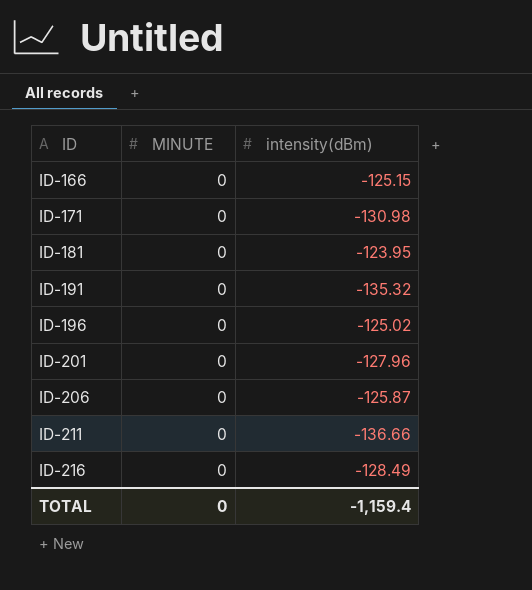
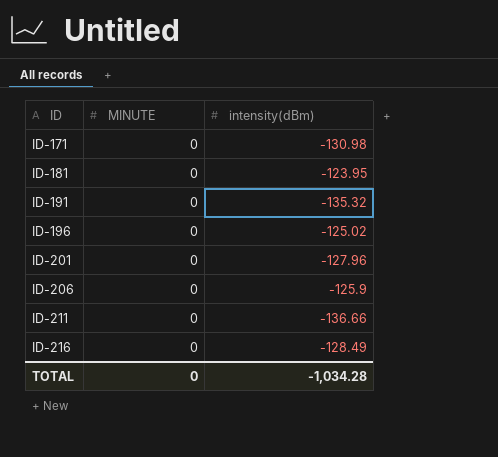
row ID-166: 0 | -125.15 -> none
ID-206 | intensity(dBm): -125.87 -> -125.9
TOTAL | intensity(dBm): -1,159.4 -> -1,034.28

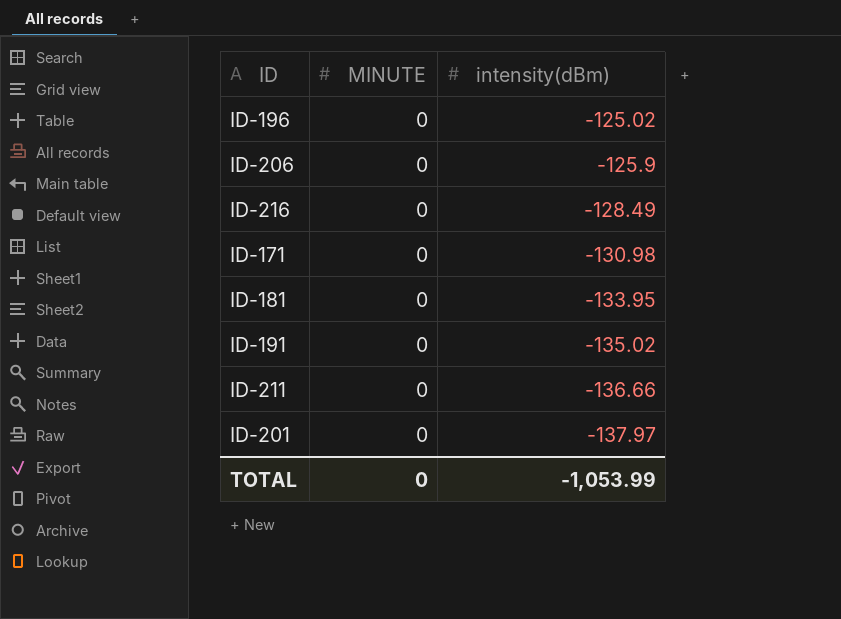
row order: ID ascending -> intensity(dBm) descending
ID-181 | intensity(dBm): -123.95 -> -133.95
ID-191 | intensity(dBm): -135.32 -> -135.02
ID-201 | intensity(dBm): -127.96 -> -137.97
TOTAL | intensity(dBm): -1,034.28 -> -1,053.99

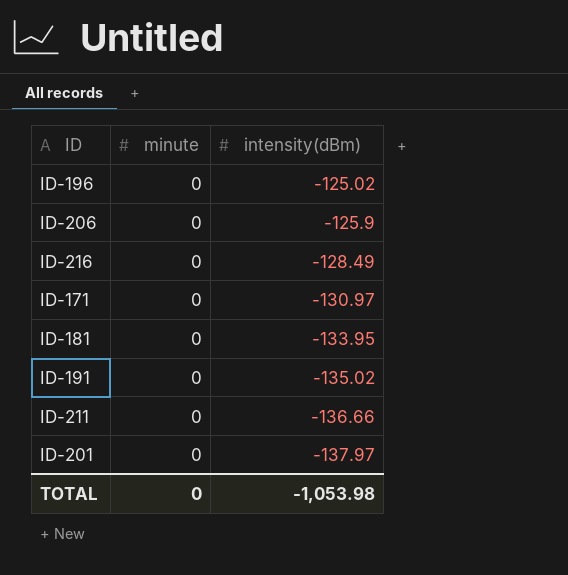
column name: MINUTE -> minute
ID-171 | intensity(dBm): -130.98 -> -130.97
TOTAL | intensity(dBm): -1,053.99 -> -1,053.98

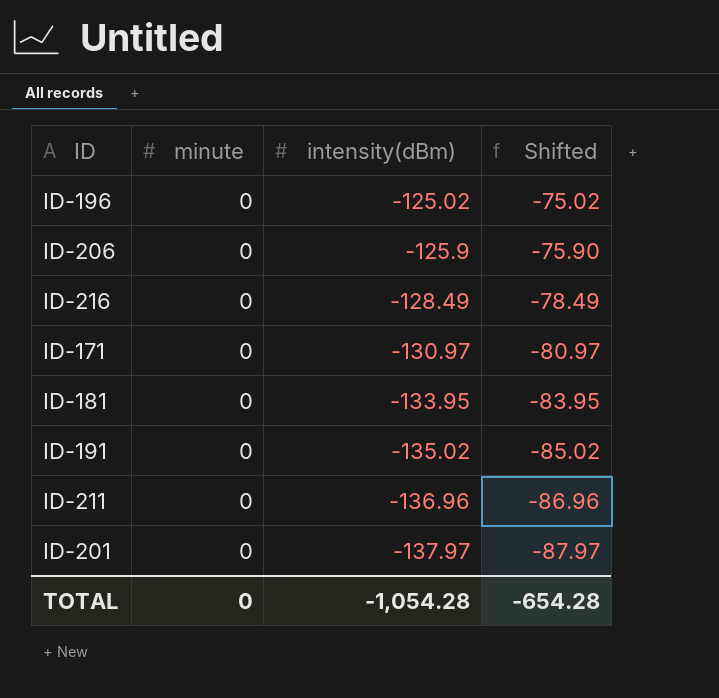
column Shifted | formula: none -> [intensity(dBm)] + 50
ID-211 | intensity(dBm): -136.66 -> -136.96
TOTAL | intensity(dBm): -1,053.98 -> -1,054.28

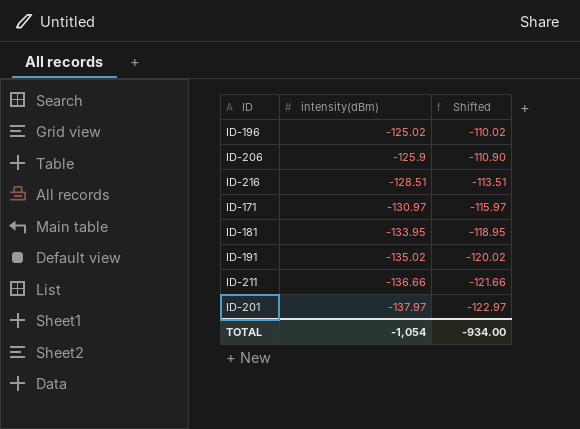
column minute | position: 2 -> none
column Shifted | formula: [intensity(dBm)] + 50 -> [intensity(dBm)] + 15
ID-216 | intensity(dBm): -128.49 -> -128.51
ID-211 | intensity(dBm): -136.96 -> -136.66
TOTAL | intensity(dBm): -1,054.28 -> -1,054
TOTAL | Shifted: -654.28 -> -934.00

